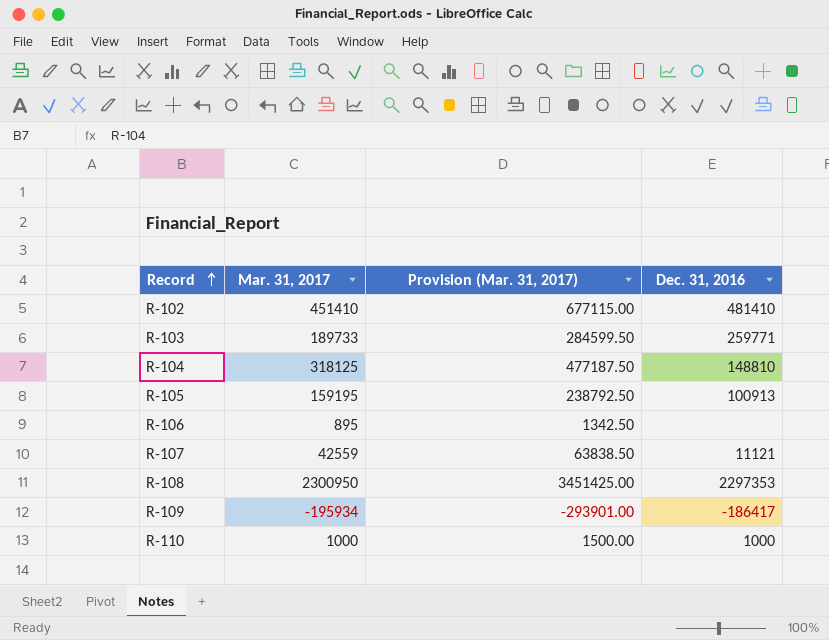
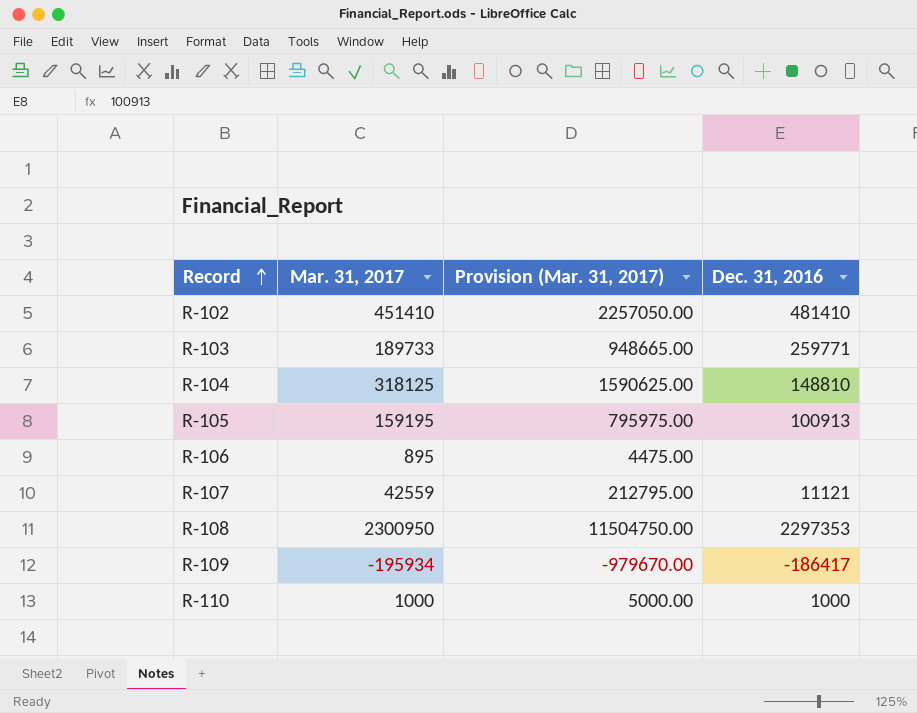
column Provision (Mar. 31, 2017) | formula: [Mar. 31, 2017] * 1.5 -> [Mar. 31, 2017] * 5

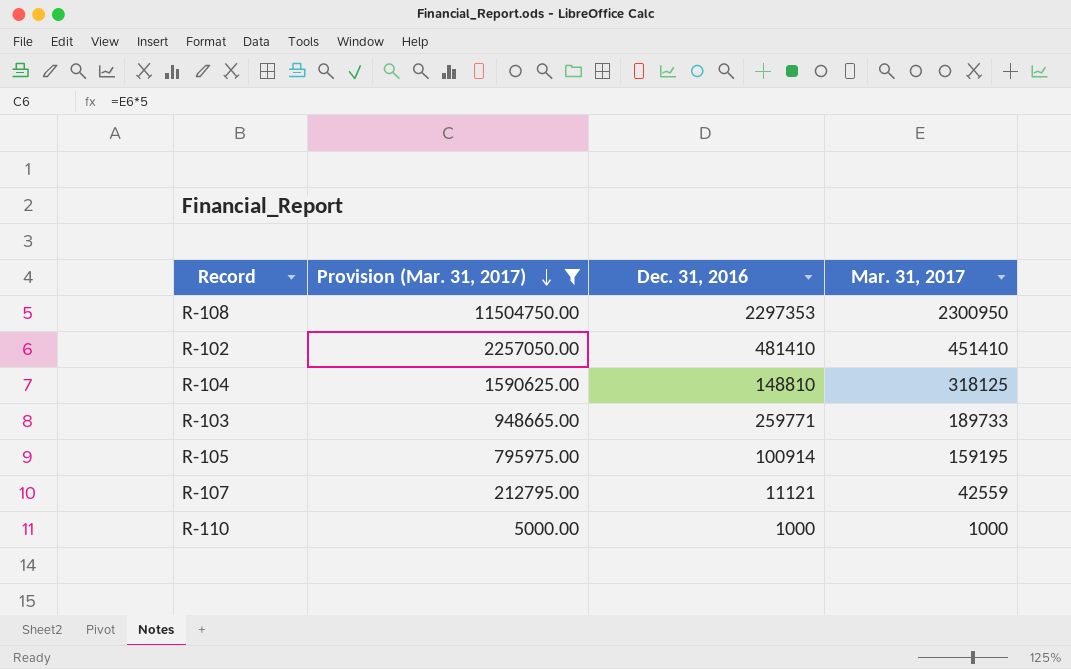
filter: none -> Provision (Mar. 31, 2017) >= 5000.00
row order: Record ascending -> Provision (Mar. 31, 2017) descending
column Mar. 31, 2017 | position: 2 -> 4
R-105 | Dec. 31, 2016: 100913 -> 100914

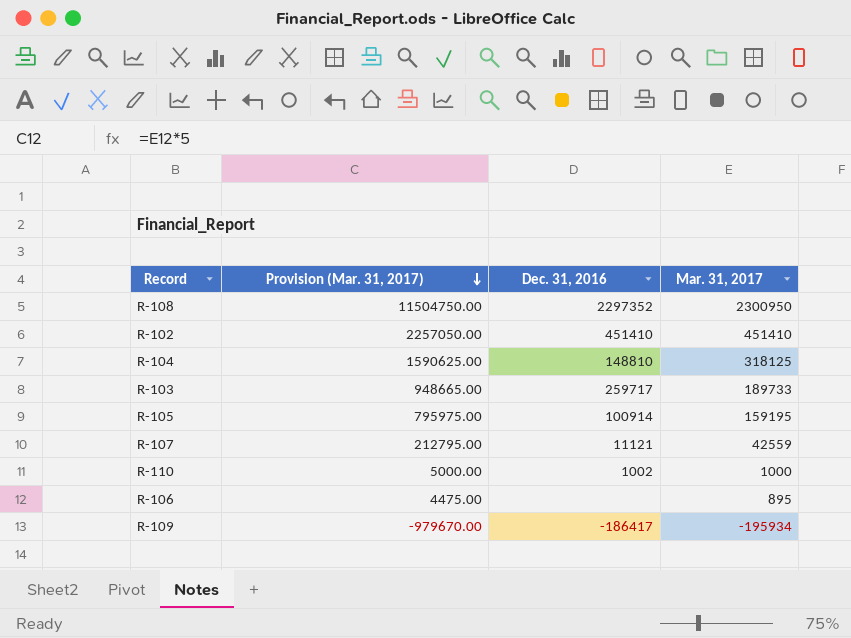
filter: Provision (Mar. 31, 2017) >= 5000.00 -> none
R-108 | Dec. 31, 2016: 2297353 -> 2297352
R-102 | Dec. 31, 2016: 481410 -> 451410
R-103 | Dec. 31, 2016: 259771 -> 259717
R-110 | Dec. 31, 2016: 1000 -> 1002

